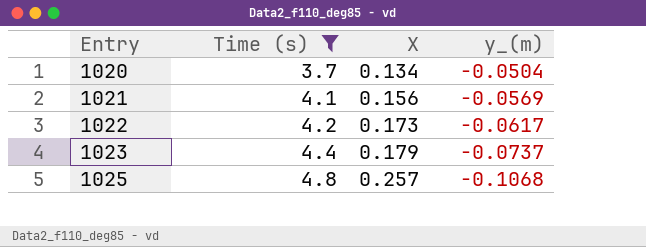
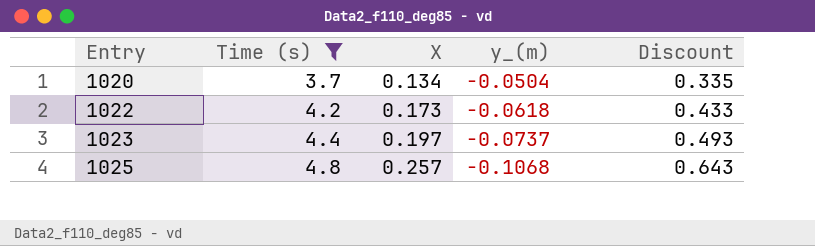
column Discount | formula: none -> [X] * 2.5
row 1021: 4.1 | 0.156 | -0.0569 -> none
1022 | y_(m): -0.0617 -> -0.0618
1023 | X: 0.179 -> 0.197

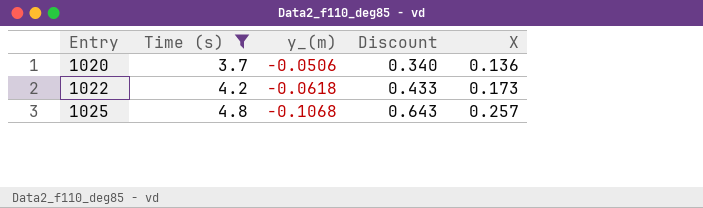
column X | position: 3 -> 5
row 1023: 4.4 | 0.197 | -0.0737 | 0.493 -> none
1020 | y_(m): -0.0504 -> -0.0506
1020 | Discount: 0.335 -> 0.340
1020 | X: 0.134 -> 0.136

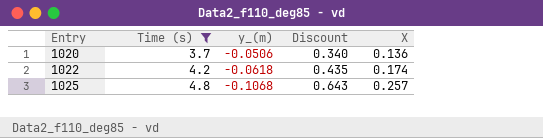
1022 | Discount: 0.433 -> 0.435
1022 | X: 0.173 -> 0.174

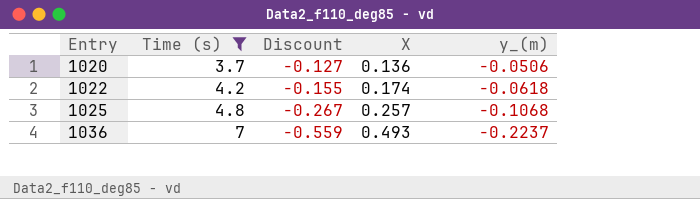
column Discount | formula: [X] * 2.5 -> [y_(m)] * 2.5
column y_(m) | position: 3 -> 5
row 1036: none -> 7 | -0.559 | 0.493 | -0.2237

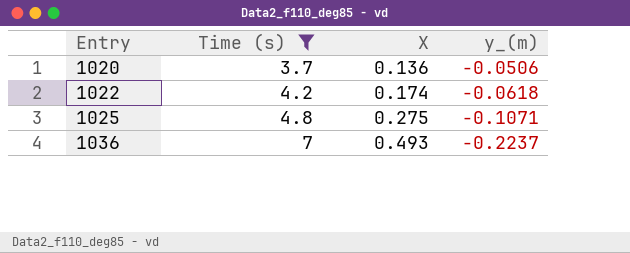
column Discount | formula: [y_(m)] * 2.5 -> none
1025 | X: 0.257 -> 0.275
1025 | y_(m): -0.1068 -> -0.1071

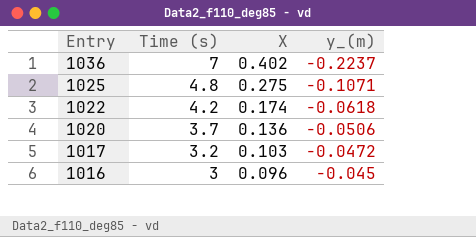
filter: Time (s) >= 3.7 -> none
row order: Entry ascending -> Entry descending
1036 | X: 0.493 -> 0.402

